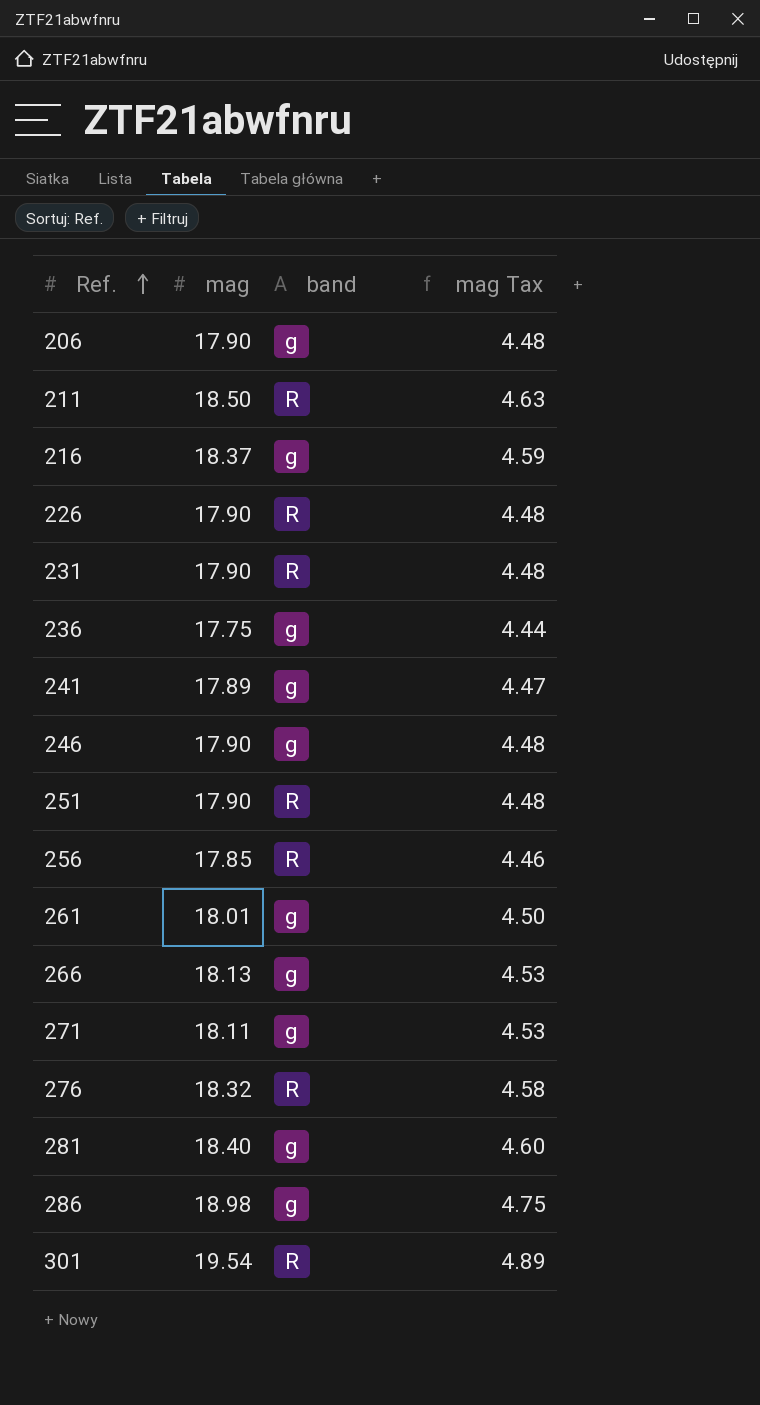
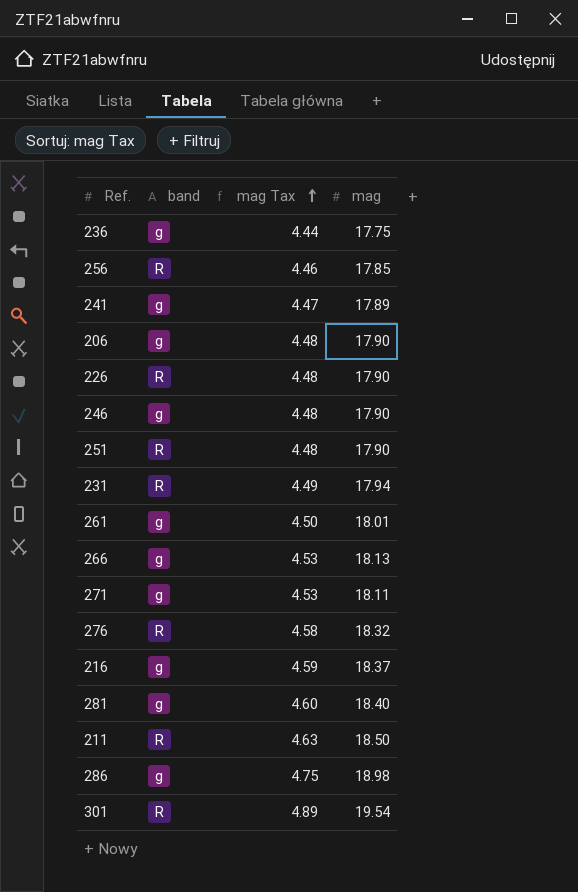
row order: Ref. ascending -> mag Tax ascending
column mag | position: 2 -> 4
231 | mag Tax: 4.48 -> 4.49
231 | mag: 17.90 -> 17.94

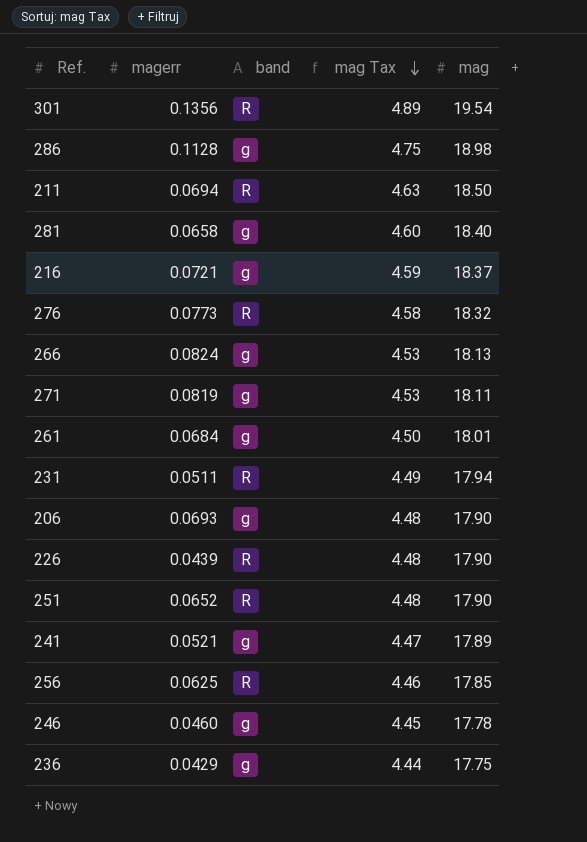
row order: mag Tax ascending -> mag Tax descending
column magerr | position: none -> 2
246 | mag Tax: 4.48 -> 4.45
246 | mag: 17.90 -> 17.78

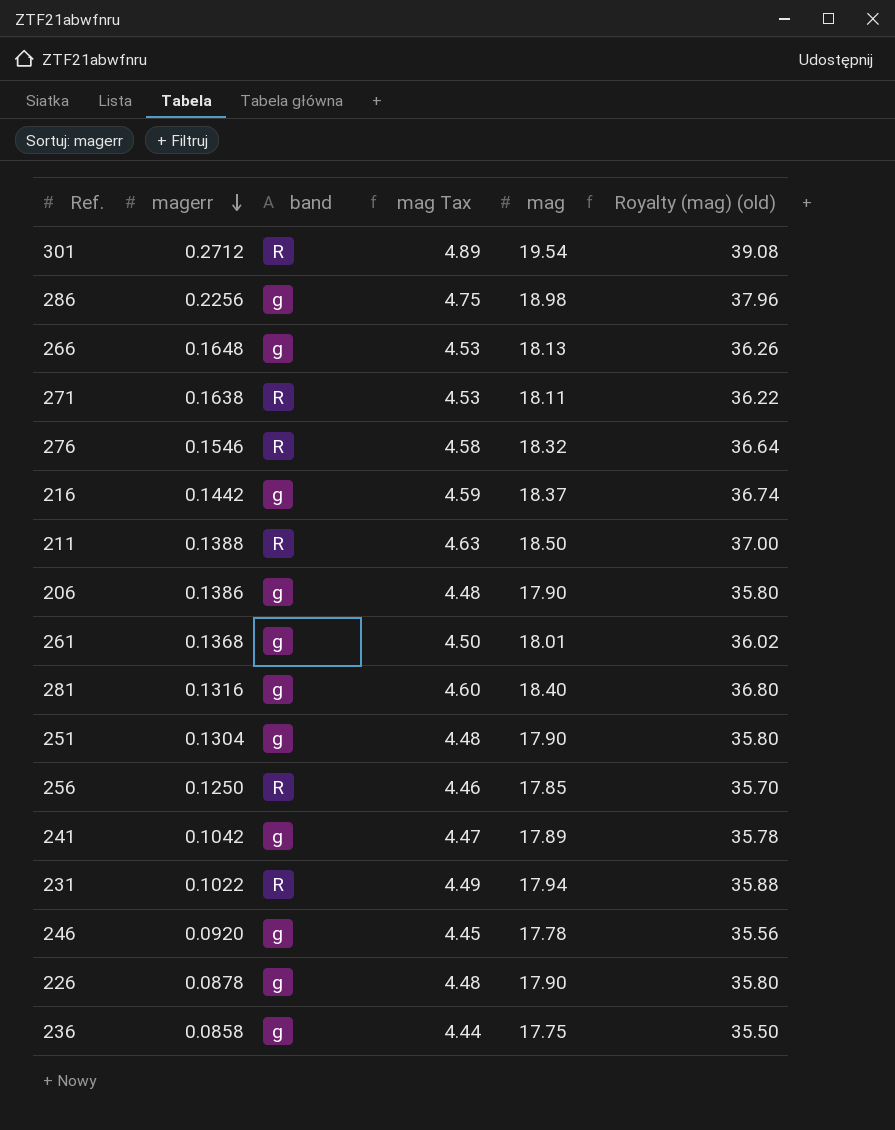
row order: mag Tax descending -> magerr descending
column Royalty (mag) (old) | formula: none -> [mag] * 2
301 | magerr: 0.1356 -> 0.2712
286 | magerr: 0.1128 -> 0.2256
266 | magerr: 0.0824 -> 0.1648
271 | magerr: 0.0819 -> 0.1638
271 | band: g -> R
276 | magerr: 0.0773 -> 0.1546
216 | magerr: 0.0721 -> 0.1442
211 | magerr: 0.0694 -> 0.1388
206 | magerr: 0.0693 -> 0.1386
261 | magerr: 0.0684 -> 0.1368
281 | magerr: 0.0658 -> 0.1316
251 | magerr: 0.0652 -> 0.1304
251 | band: R -> g
256 | magerr: 0.0625 -> 0.1250
241 | magerr: 0.0521 -> 0.1042
231 | magerr: 0.0511 -> 0.1022
246 | magerr: 0.0460 -> 0.0920
226 | magerr: 0.0439 -> 0.0878
226 | band: R -> g
236 | magerr: 0.0429 -> 0.0858

